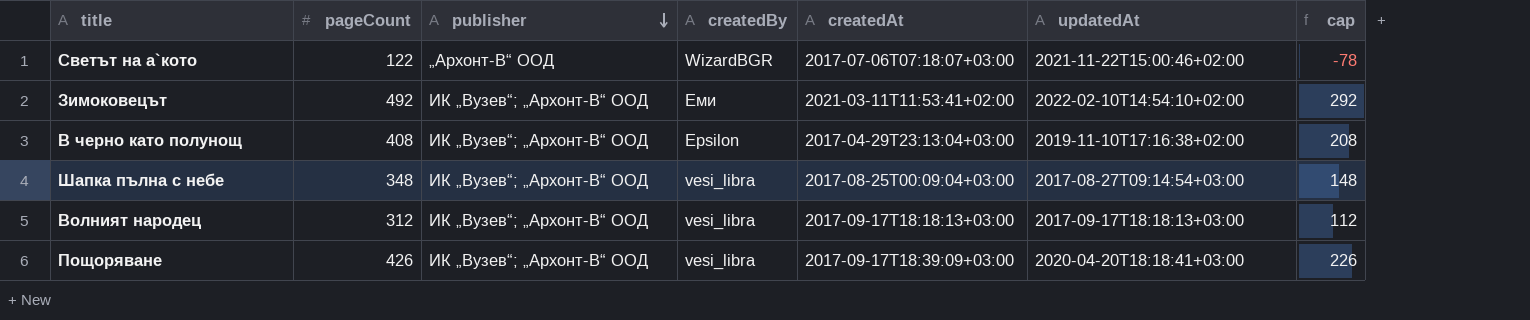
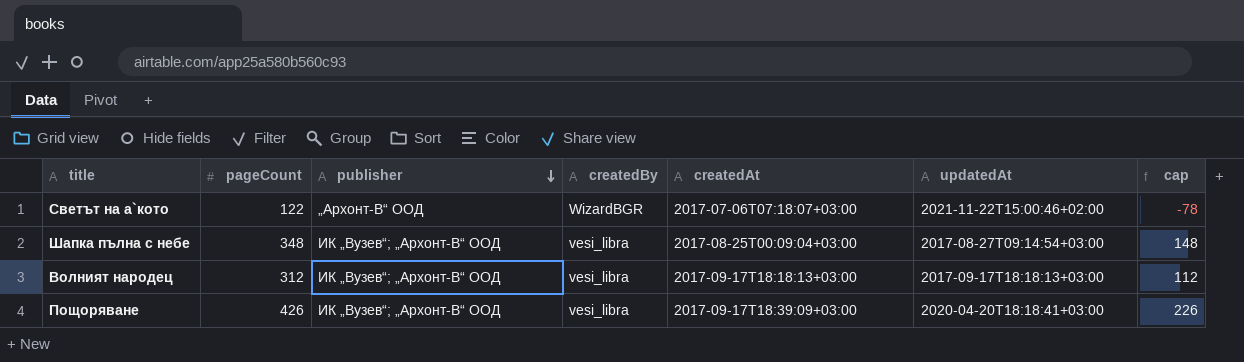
row Зимоковецът: 492 | ИК „Вузев“; „Архонт-В“ ООД | Еми | 2021-03-11T11:53:41+02:00 | 2022-02-10T14:54:10+02:00 | 292 -> none
row В черно като полунощ: 408 | ИК „Вузев“; „Архонт-В“ ООД | Epsilon | 2017-04-29T23:13:04+03:00 | 2019-11-10T17:16:38+02:00 | 208 -> none

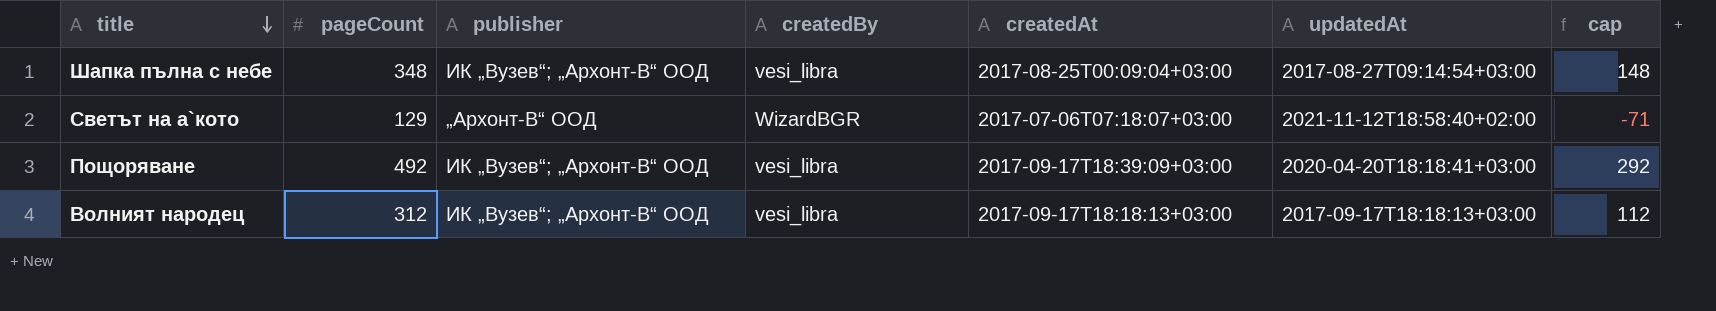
row order: publisher descending -> title descending
Светът на а`кото | pageCount: 122 -> 129
Светът на а`кото | updatedAt: 2021-11-22T15:00:46+02:00 -> 2021-11-12T18:58:40+02:00
Светът на а`кото | cap: -78 -> -71
Пощоряване | pageCount: 426 -> 492
Пощоряване | cap: 226 -> 292

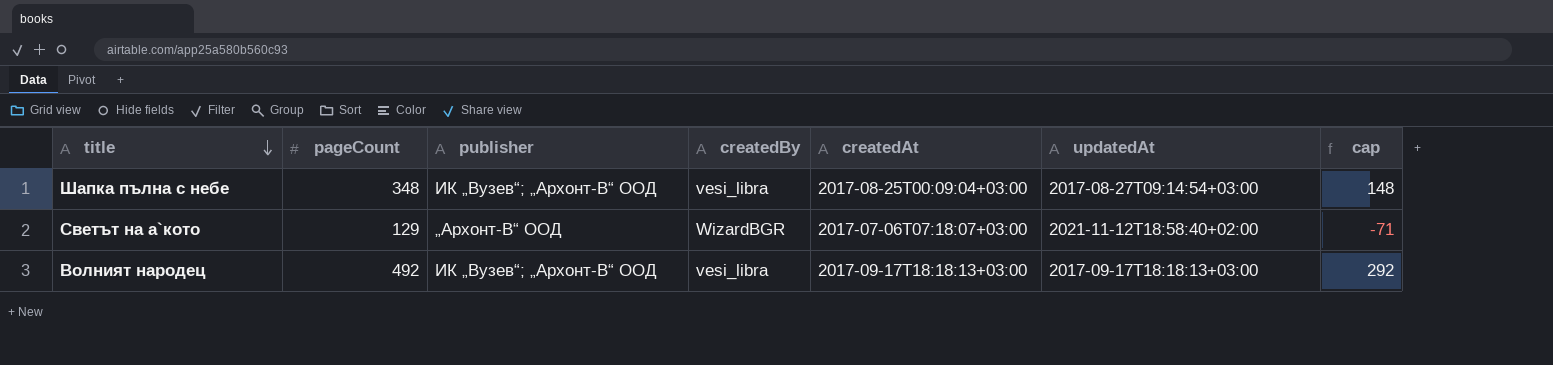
row Пощоряване: 492 | ИК „Вузев“; „Архонт-В“ ООД | vesi_libra | 2017-09-17T18:39:09+03:00 | 2020-04-20T18:18:41+03:00 | 292 -> none
Волният народец | pageCount: 312 -> 492
Волният народец | cap: 112 -> 292

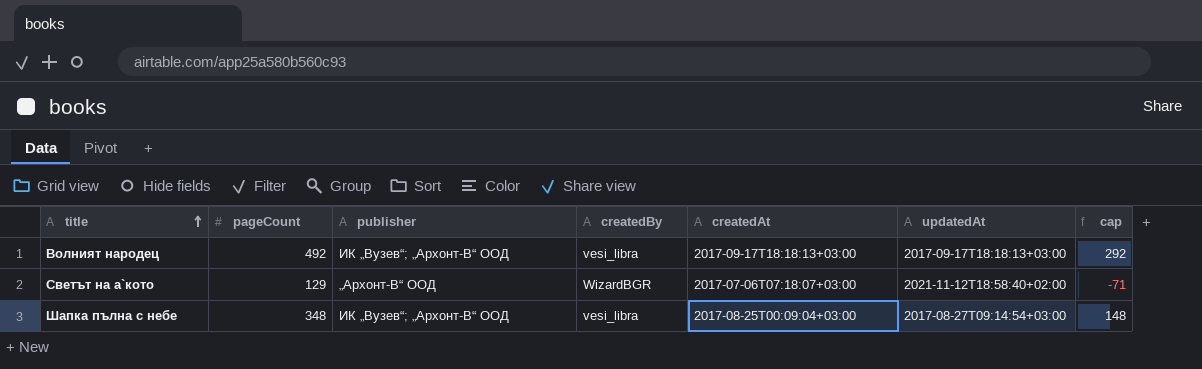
row order: title descending -> title ascending

